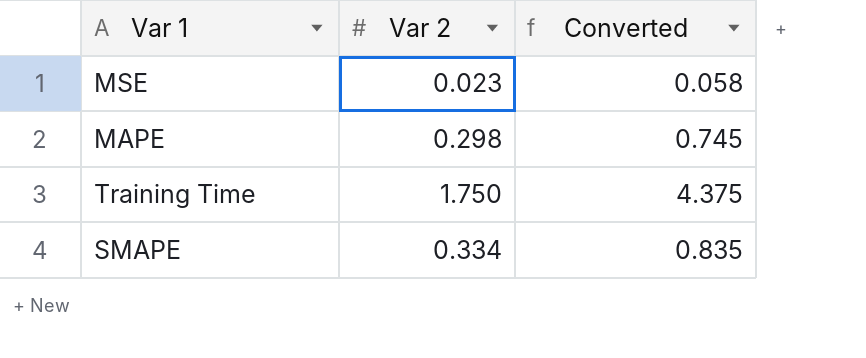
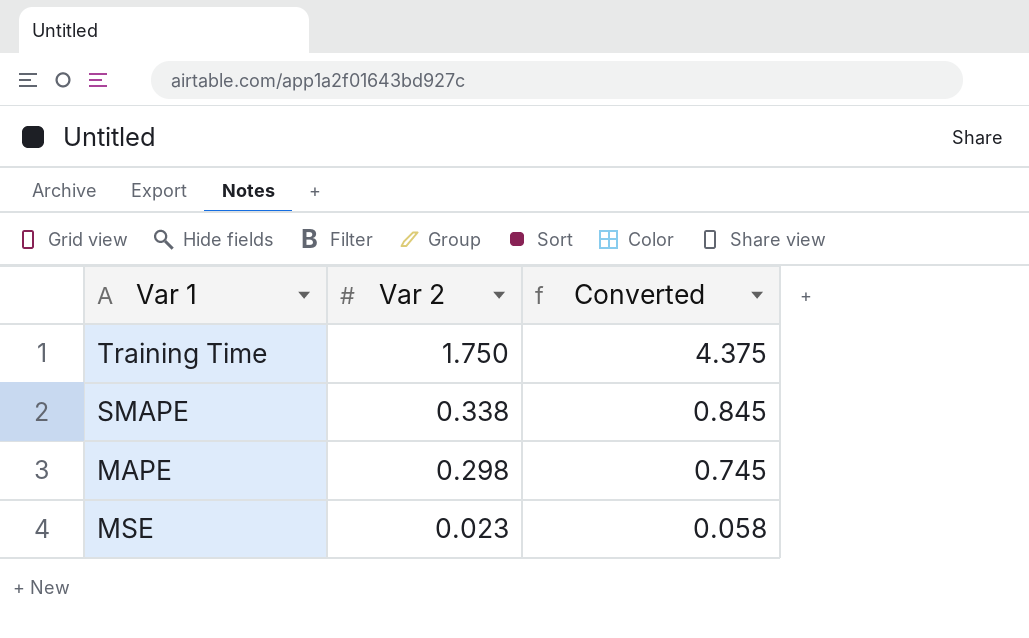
row order: none -> Var 2 descending
SMAPE | Var 2: 0.334 -> 0.338
SMAPE | Converted: 0.835 -> 0.845

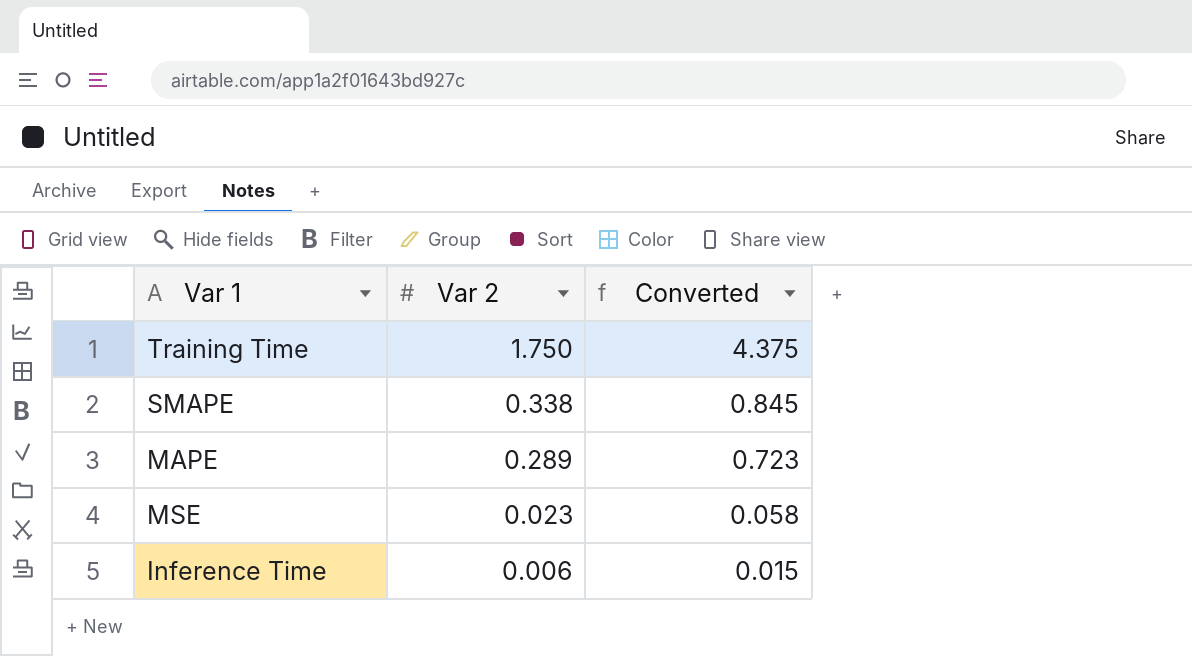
MAPE | Var 2: 0.298 -> 0.289
MAPE | Converted: 0.745 -> 0.723
row Inference Time: none -> 0.006 | 0.015

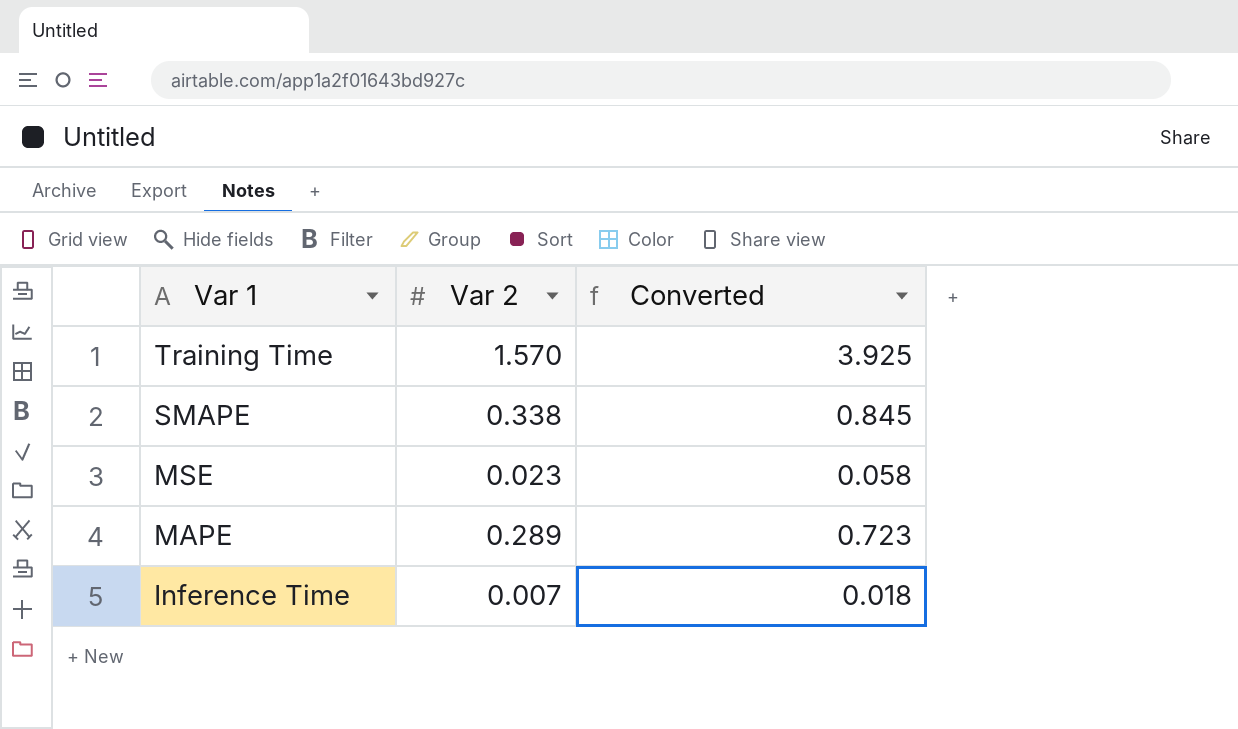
row order: Var 2 descending -> Var 1 descending
Training Time | Var 2: 1.750 -> 1.570
Training Time | Converted: 4.375 -> 3.925
Inference Time | Var 2: 0.006 -> 0.007
Inference Time | Converted: 0.015 -> 0.018

